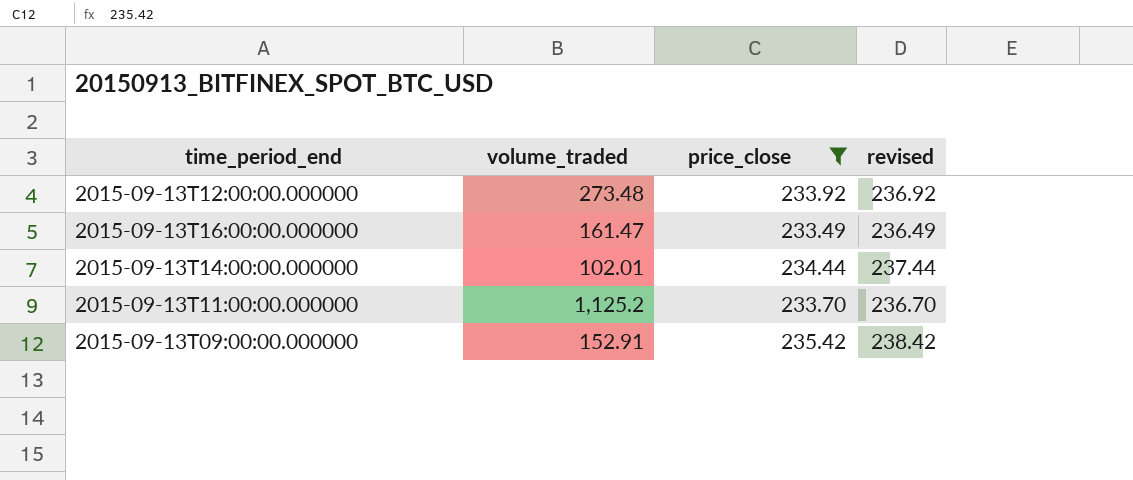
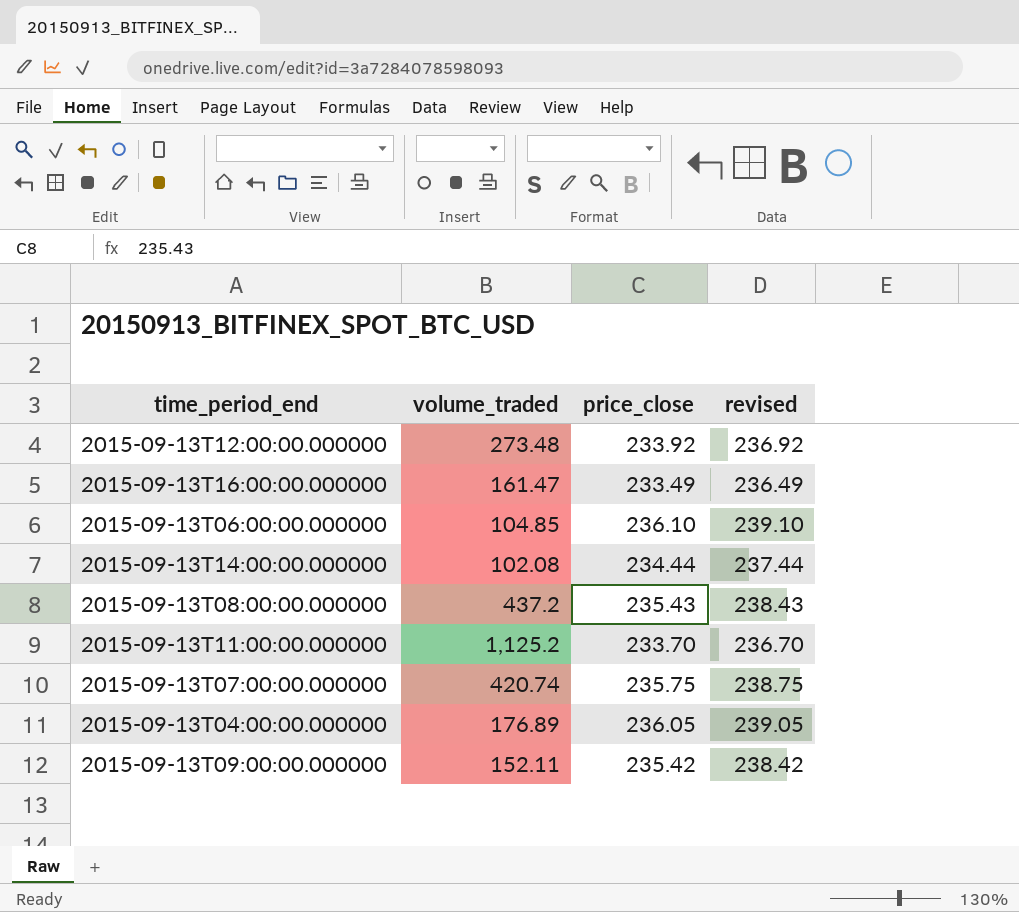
filter: price_close <= 235.42 -> none
2015-09-13T14:00:00.000000 | volume_traded: 102.01 -> 102.08
2015-09-13T09:00:00.000000 | volume_traded: 152.91 -> 152.11

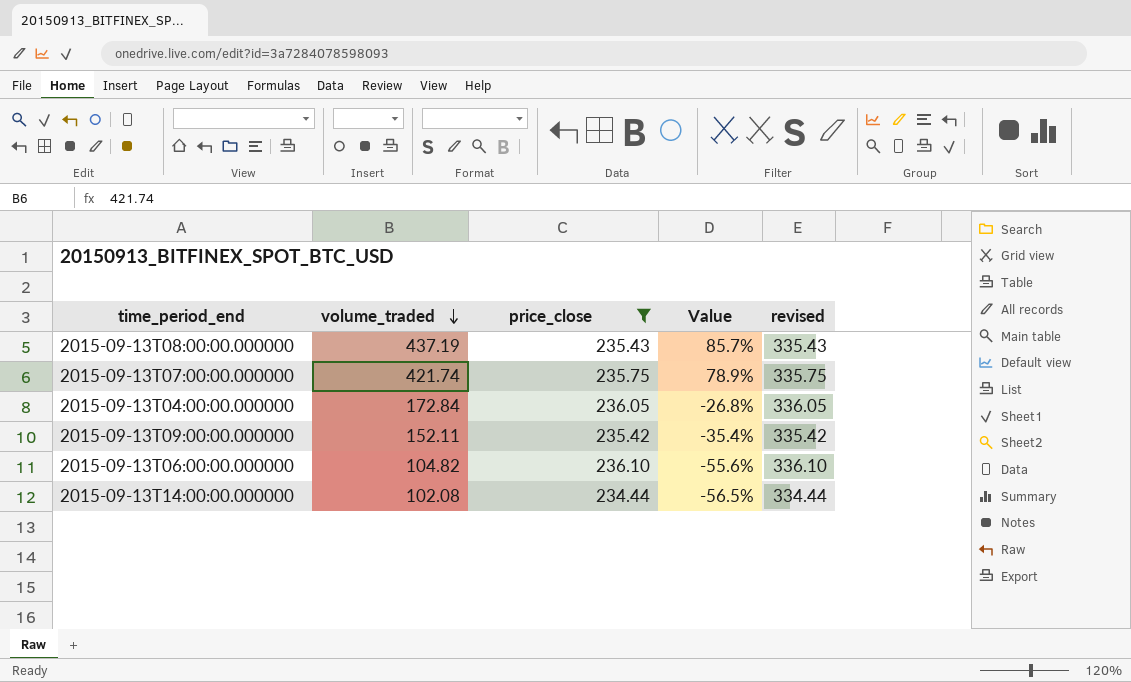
filter: none -> price_close >= 234.44
row order: none -> volume_traded descending
column Value | formula: none -> ([volume_traded] - [price_close]) / [price_close]
column revised | formula: [price_close] + 3 -> [price_close] + 100
2015-09-13T08:00:00.000000 | volume_traded: 437.2 -> 437.19
2015-09-13T07:00:00.000000 | volume_traded: 420.74 -> 421.74
2015-09-13T04:00:00.000000 | volume_traded: 176.89 -> 172.84
2015-09-13T06:00:00.000000 | volume_traded: 104.85 -> 104.82

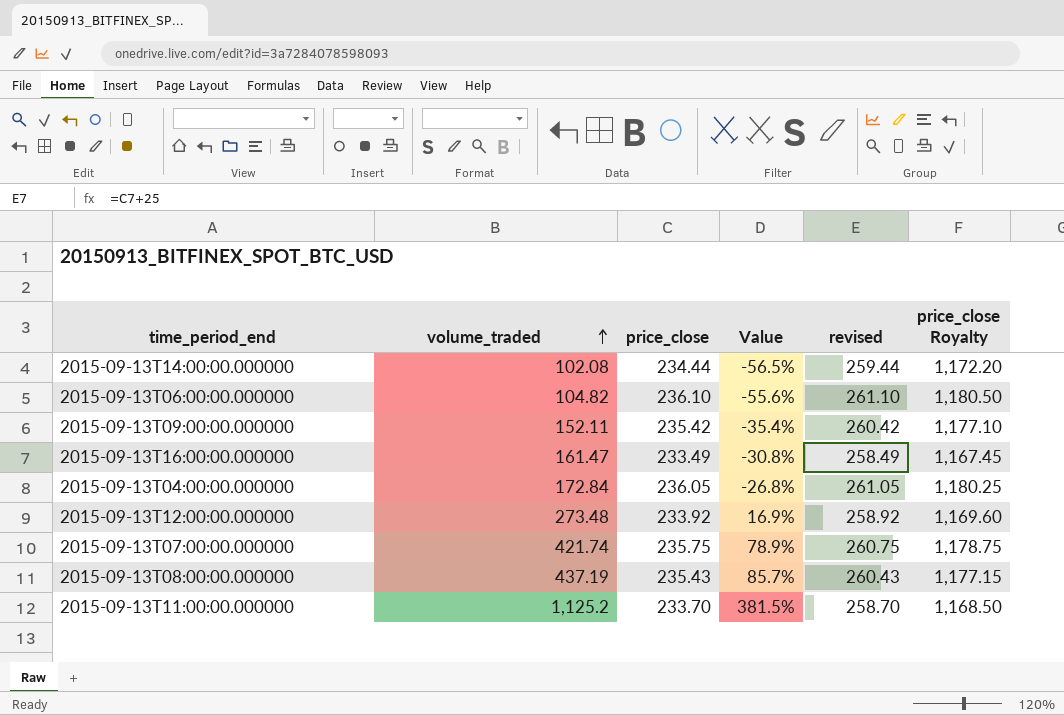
filter: price_close >= 234.44 -> none
row order: volume_traded descending -> volume_traded ascending
column revised | formula: [price_close] + 100 -> [price_close] + 25
column price_close Royalty | formula: none -> [price_close] * 5

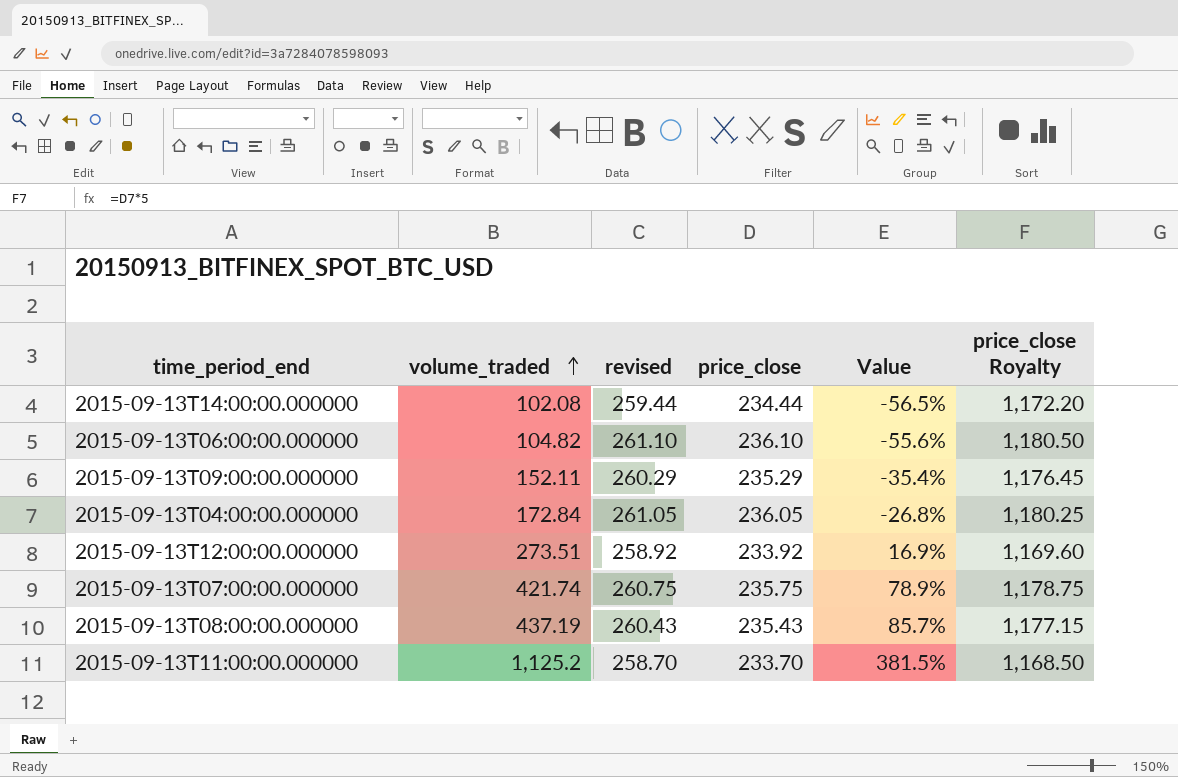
column revised | position: 5 -> 3
row 2015-09-13T16:00:00.000000: 161.47 | 233.49 | -30.8% | 258.49 | 1,167.45 -> none
2015-09-13T09:00:00.000000 | revised: 260.42 -> 260.29
2015-09-13T09:00:00.000000 | price_close: 235.42 -> 235.29
2015-09-13T09:00:00.000000 | price_close Royalty: 1,177.10 -> 1,176.45
2015-09-13T12:00:00.000000 | volume_traded: 273.48 -> 273.51

